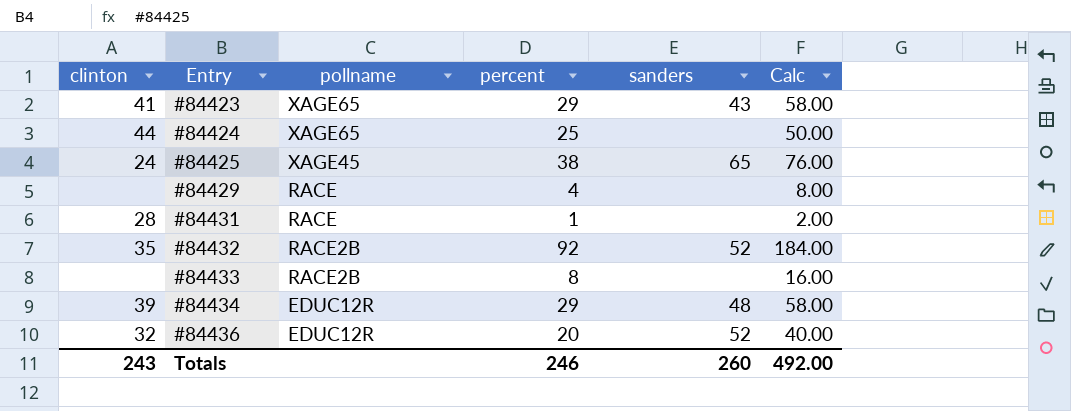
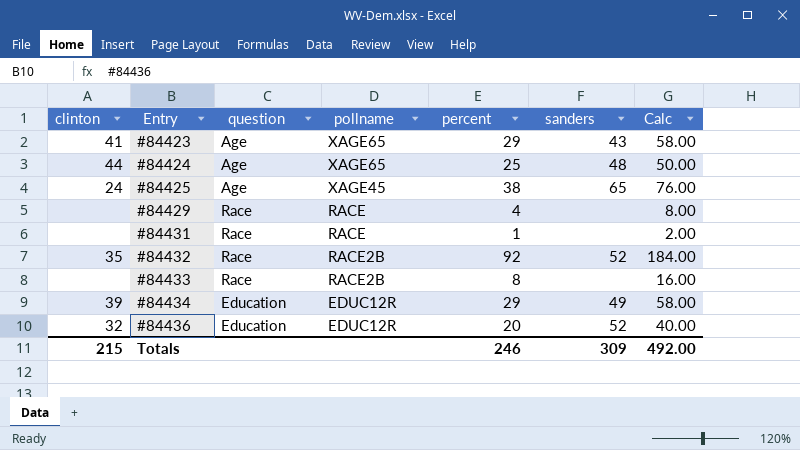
column question | position: none -> 3
#84424 | sanders: none -> 48
#84431 | clinton: 28 -> none
#84434 | sanders: 48 -> 49
Totals | clinton: 243 -> 215
Totals | sanders: 260 -> 309

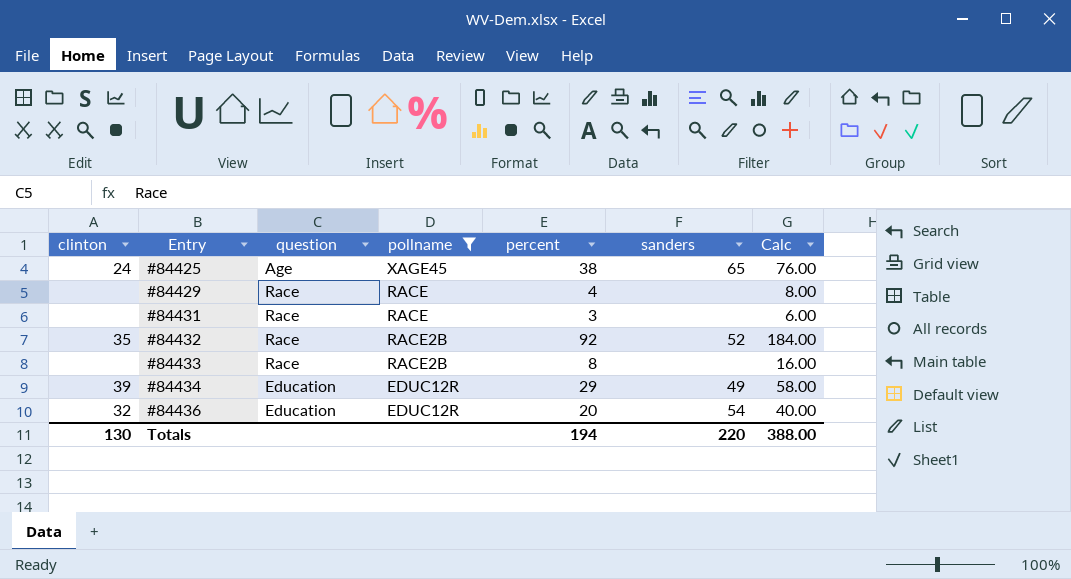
filter: none -> pollname != XAGE65
#84431 | percent: 1 -> 3
#84431 | Calc: 2.00 -> 6.00
#84436 | sanders: 52 -> 54
Totals | clinton: 215 -> 130
Totals | percent: 246 -> 194
Totals | sanders: 309 -> 220
Totals | Calc: 492.00 -> 388.00

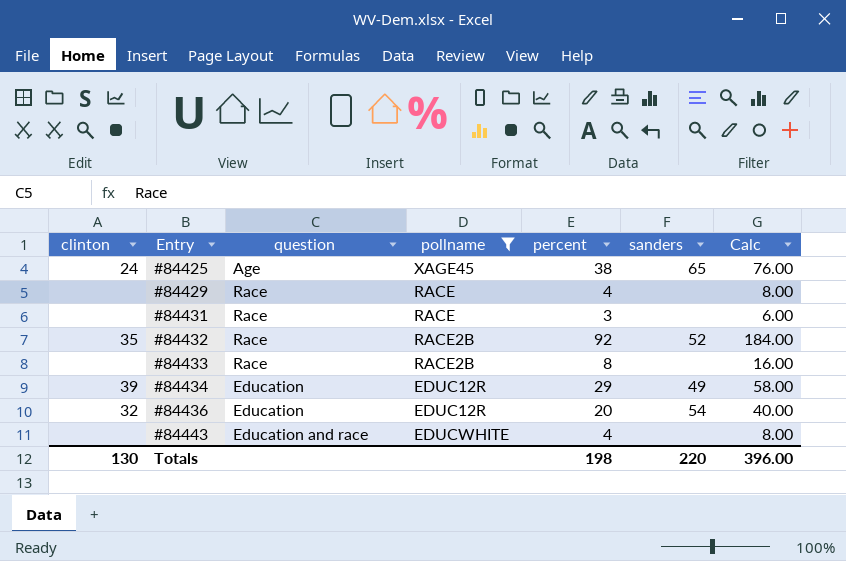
row #84443: none -> none | Education and race | EDUCWHITE | 4 | none | 8.00
Totals | percent: 194 -> 198
Totals | Calc: 388.00 -> 396.00

